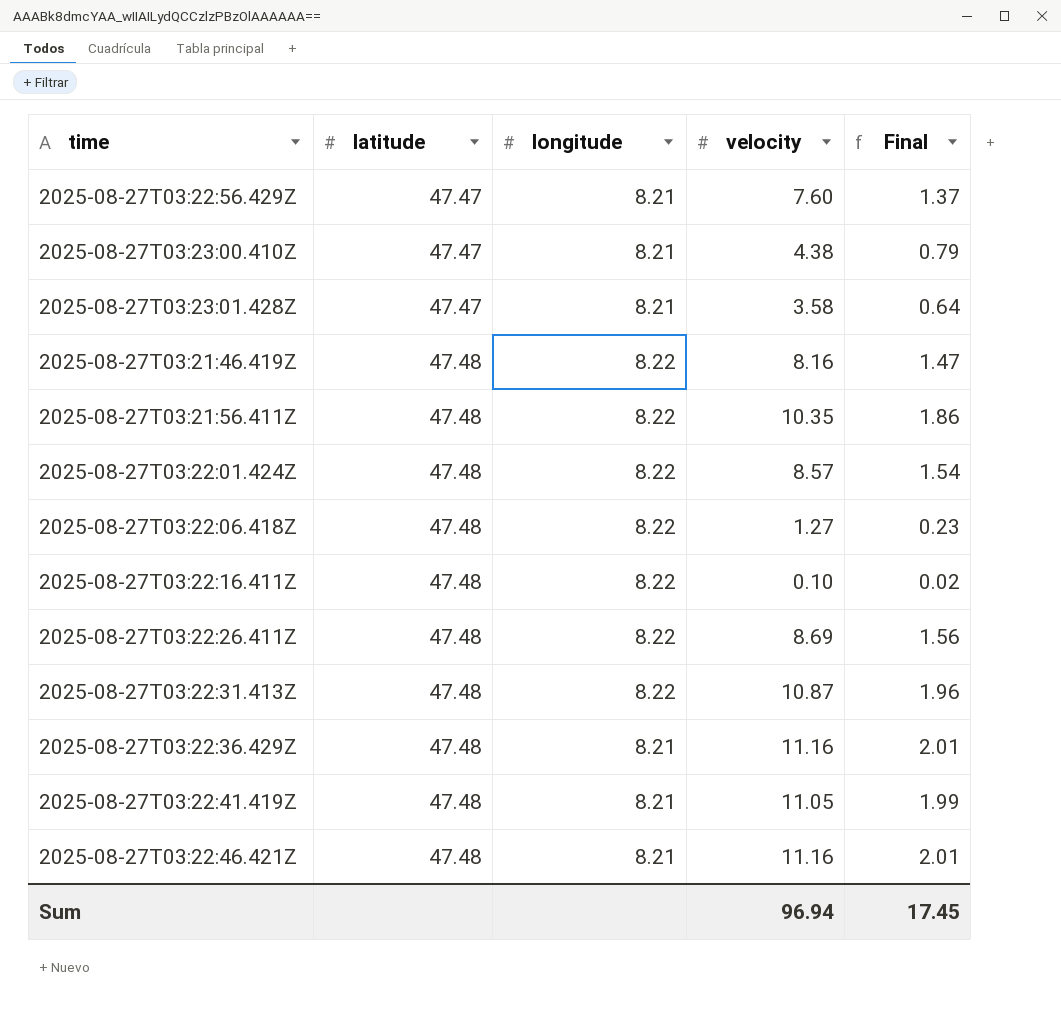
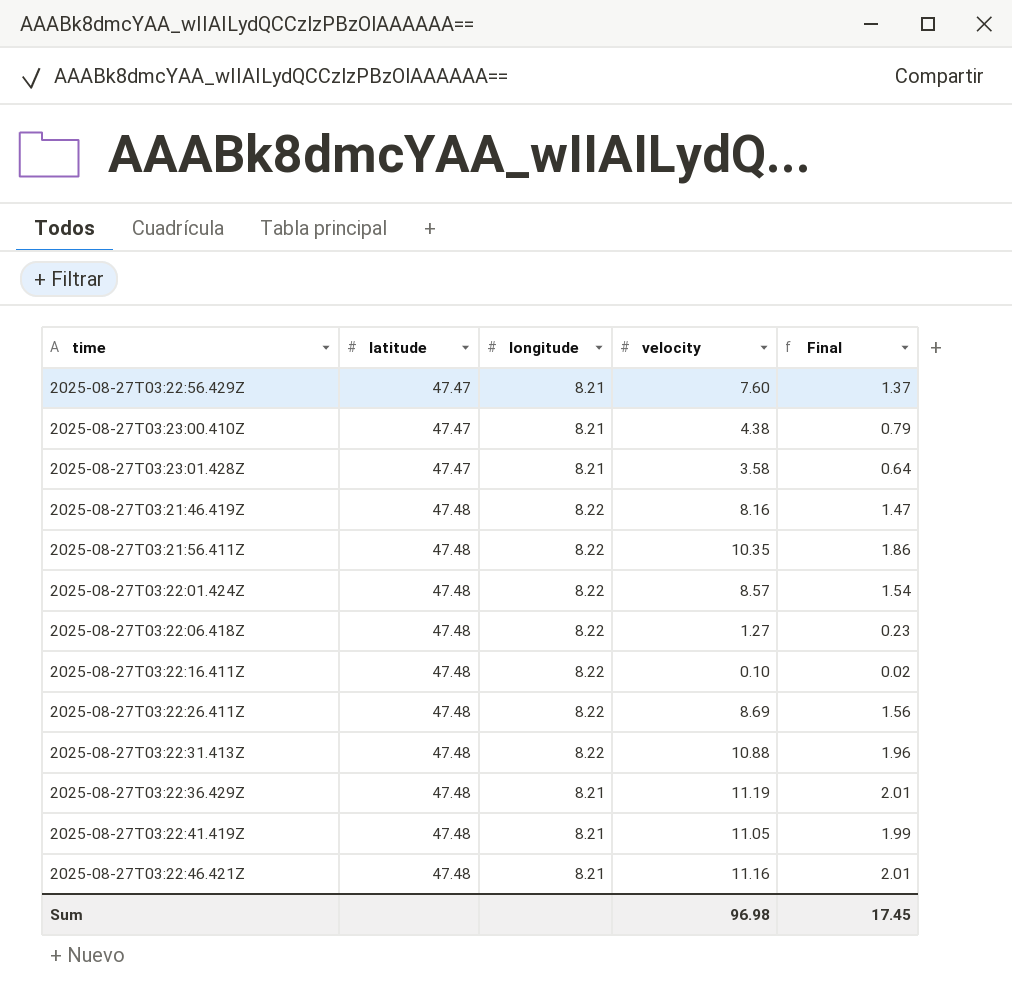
2025-08-27T03:22:31.413Z | velocity: 10.87 -> 10.88
2025-08-27T03:22:36.429Z | velocity: 11.16 -> 11.19
Sum | velocity: 96.94 -> 96.98

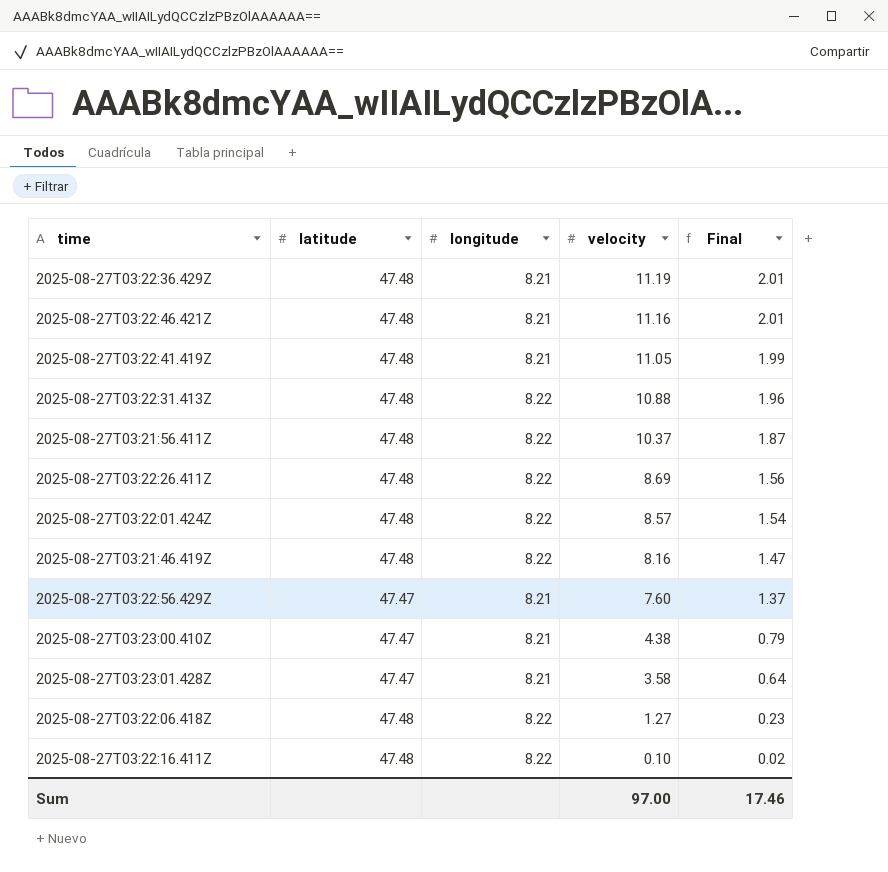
row order: latitude ascending -> velocity descending
2025-08-27T03:21:56.411Z | velocity: 10.35 -> 10.37
2025-08-27T03:21:56.411Z | Final: 1.86 -> 1.87
Sum | velocity: 96.98 -> 97.00
Sum | Final: 17.45 -> 17.46

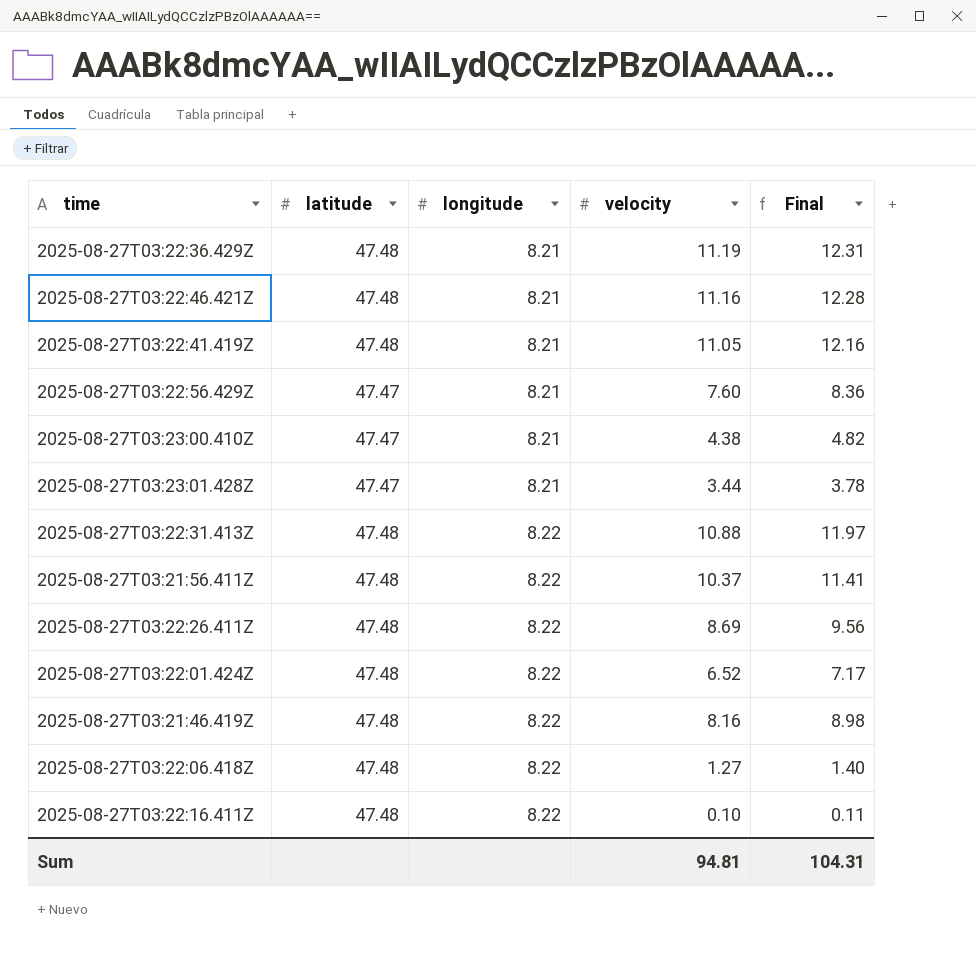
row order: velocity descending -> longitude ascending
column Final | formula: [velocity] * 0.18 -> [velocity] * 1.1
2025-08-27T03:23:01.428Z | velocity: 3.58 -> 3.44
2025-08-27T03:22:01.424Z | velocity: 8.57 -> 6.52
Sum | velocity: 97.00 -> 94.81
Sum | Final: 17.46 -> 104.31

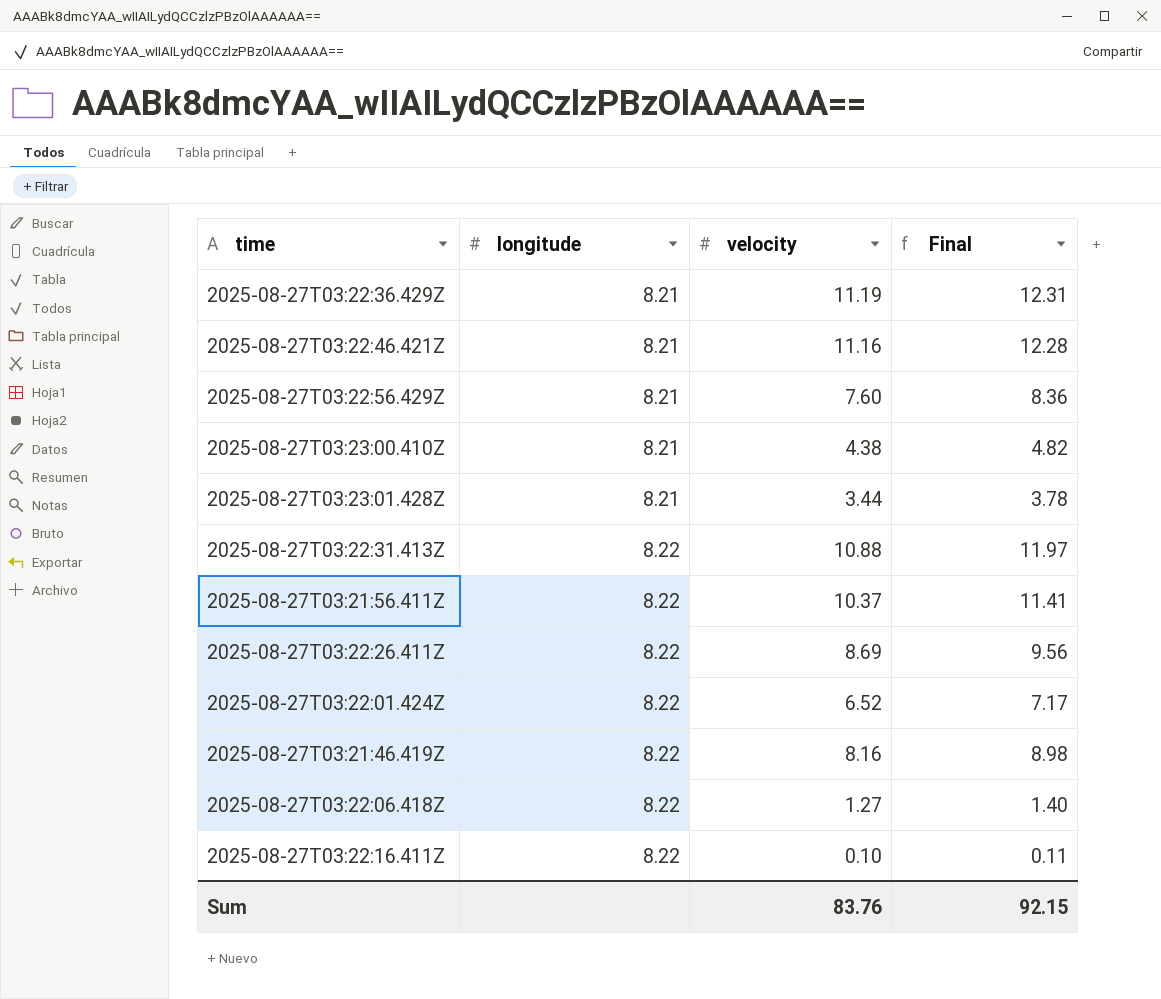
column latitude | position: 2 -> none
row 2025-08-27T03:22:41.419Z: 47.48 | 8.21 | 11.05 | 12.16 -> none
Sum | velocity: 94.81 -> 83.76
Sum | Final: 104.31 -> 92.15

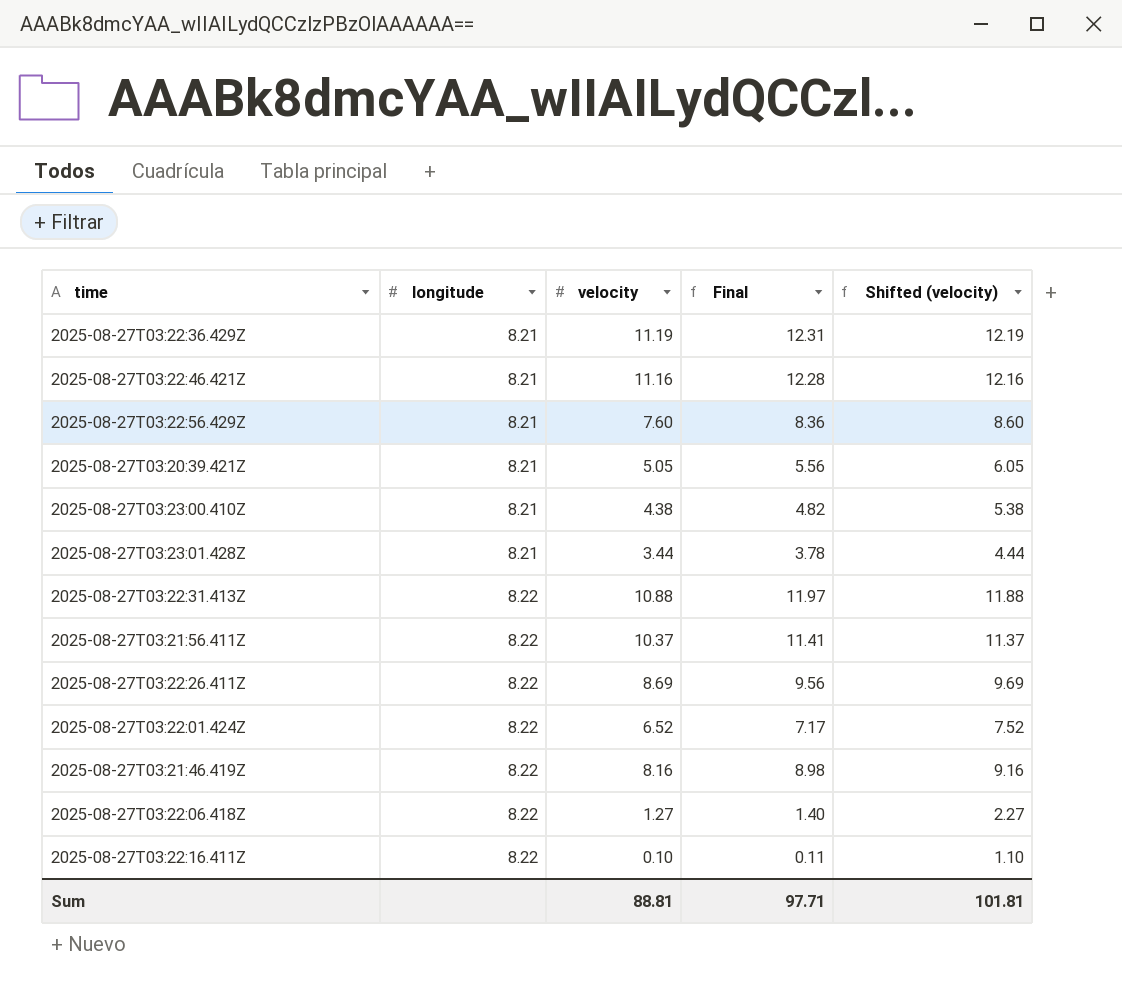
column Shifted (velocity) | formula: none -> [velocity] + 1
row 2025-08-27T03:20:39.421Z: none -> 8.21 | 5.05 | 5.56 | 6.05
Sum | velocity: 83.76 -> 88.81
Sum | Final: 92.15 -> 97.71

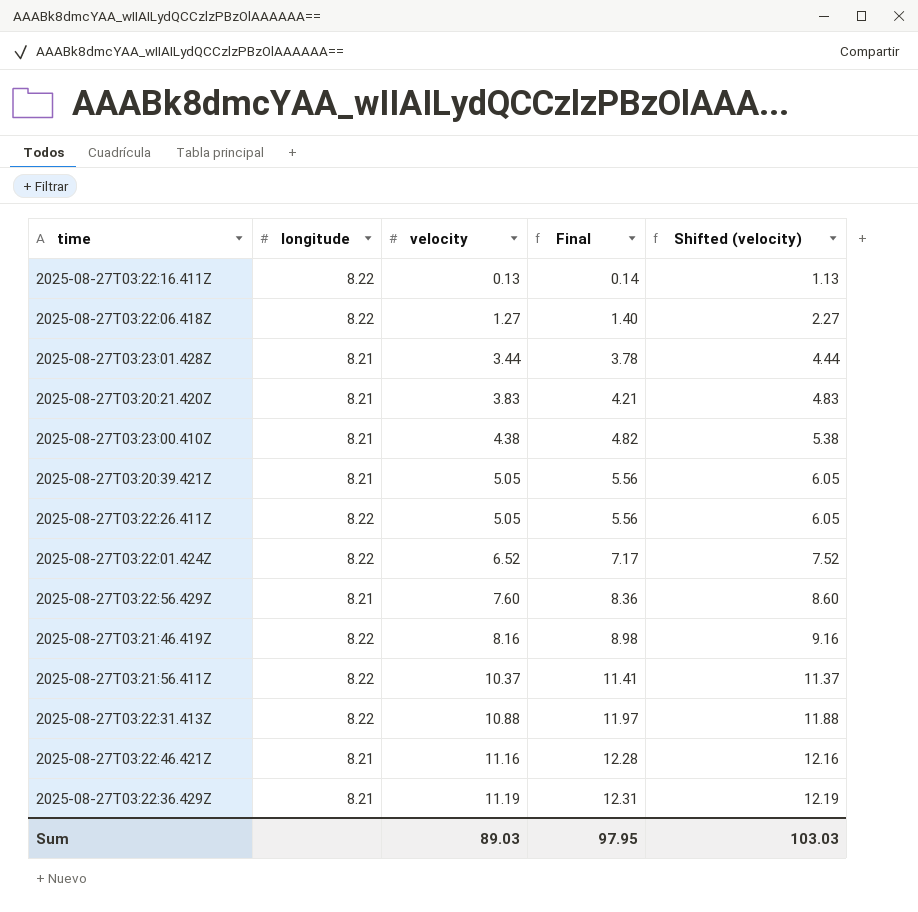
row order: longitude ascending -> velocity ascending
2025-08-27T03:22:16.411Z | velocity: 0.10 -> 0.13
2025-08-27T03:22:16.411Z | Final: 0.11 -> 0.14
2025-08-27T03:22:16.411Z | Shifted (velocity): 1.10 -> 1.13
row 2025-08-27T03:20:21.420Z: none -> 8.21 | 3.83 | 4.21 | 4.83
2025-08-27T03:22:26.411Z | velocity: 8.69 -> 5.05
2025-08-27T03:22:26.411Z | Final: 9.56 -> 5.56
2025-08-27T03:22:26.411Z | Shifted (velocity): 9.69 -> 6.05
Sum | velocity: 88.81 -> 89.03
Sum | Final: 97.71 -> 97.95
Sum | Shifted (velocity): 101.81 -> 103.03

